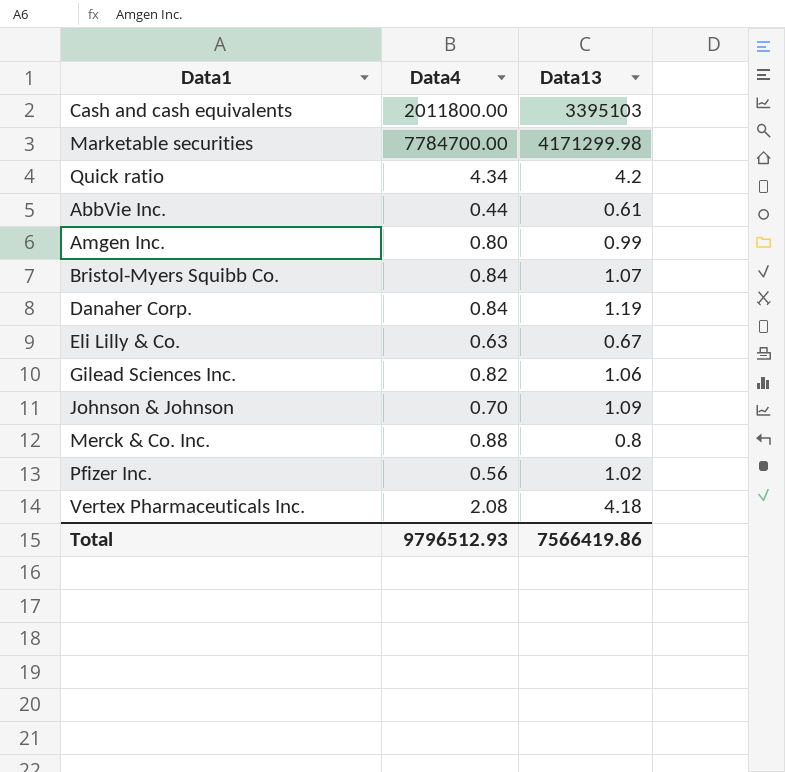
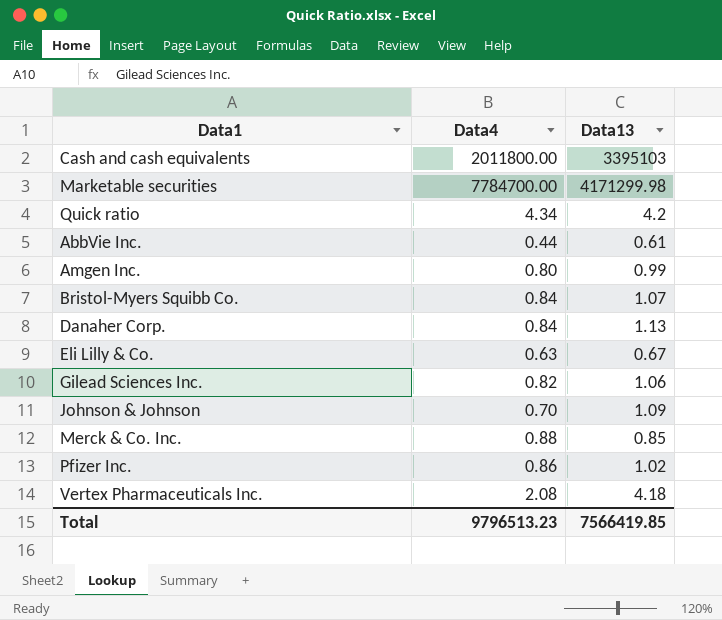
Danaher Corp. | Data13: 1.19 -> 1.13
Merck & Co. Inc. | Data13: 0.8 -> 0.85
Pfizer Inc. | Data4: 0.56 -> 0.86
Total | Data4: 9796512.93 -> 9796513.23
Total | Data13: 7566419.86 -> 7566419.85

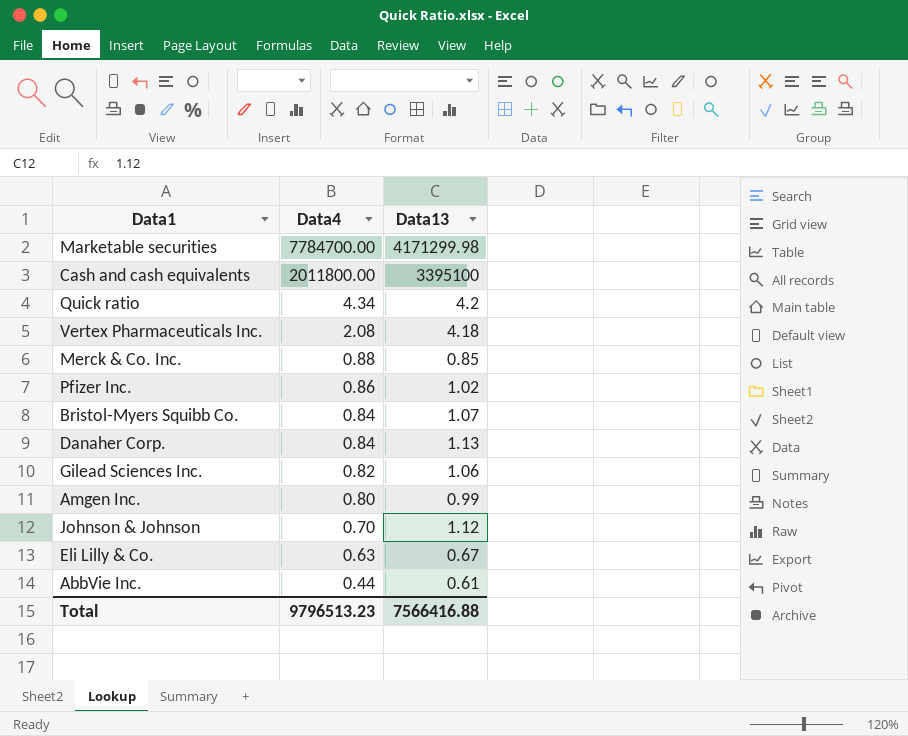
row order: none -> Data4 descending
Cash and cash equivalents | Data13: 3395103 -> 3395100
Johnson & Johnson | Data13: 1.09 -> 1.12
Total | Data13: 7566419.85 -> 7566416.88

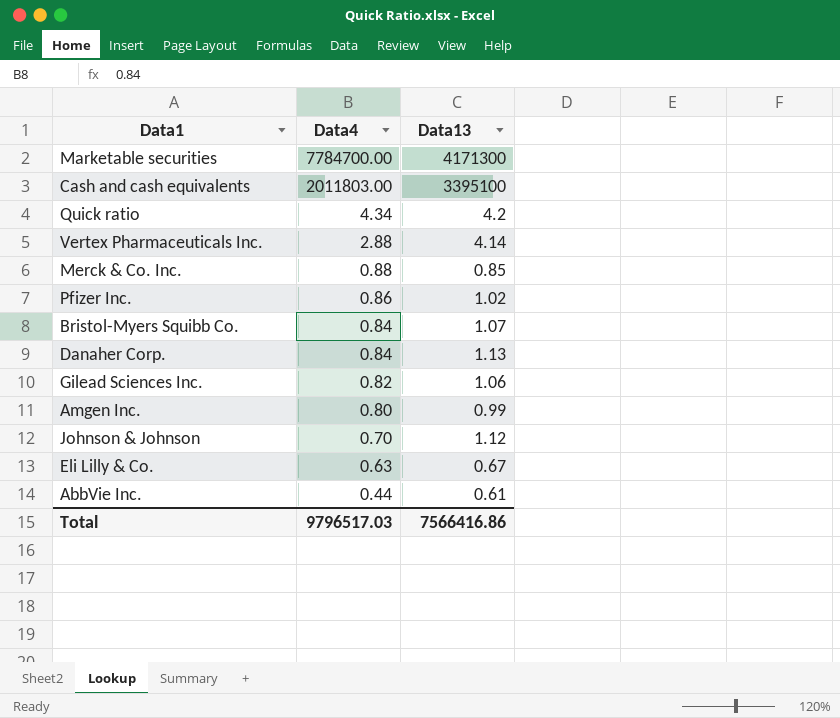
Marketable securities | Data13: 4171299.98 -> 4171300
Cash and cash equivalents | Data4: 2011800.00 -> 2011803.00
Vertex Pharmaceuticals Inc. | Data4: 2.08 -> 2.88
Vertex Pharmaceuticals Inc. | Data13: 4.18 -> 4.14
Total | Data4: 9796513.23 -> 9796517.03
Total | Data13: 7566416.88 -> 7566416.86

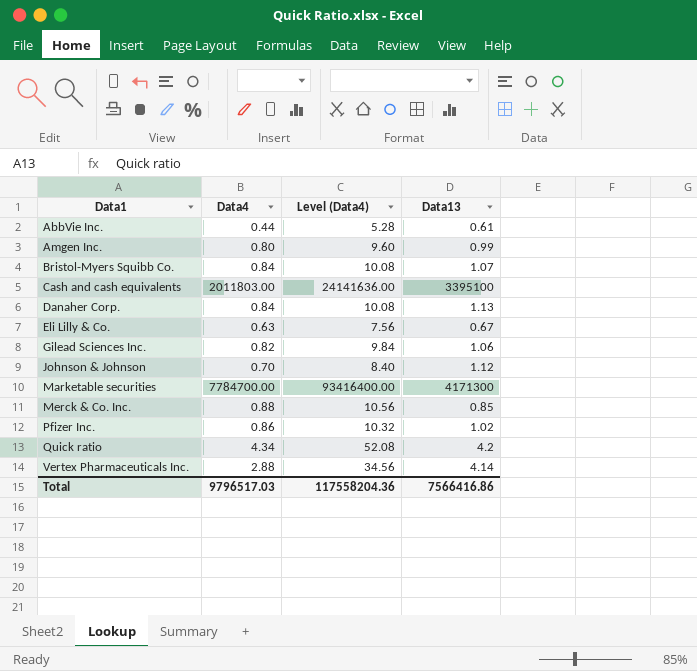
row order: Data4 descending -> Data1 ascending
column Level (Data4) | formula: none -> [Data4] * 12

